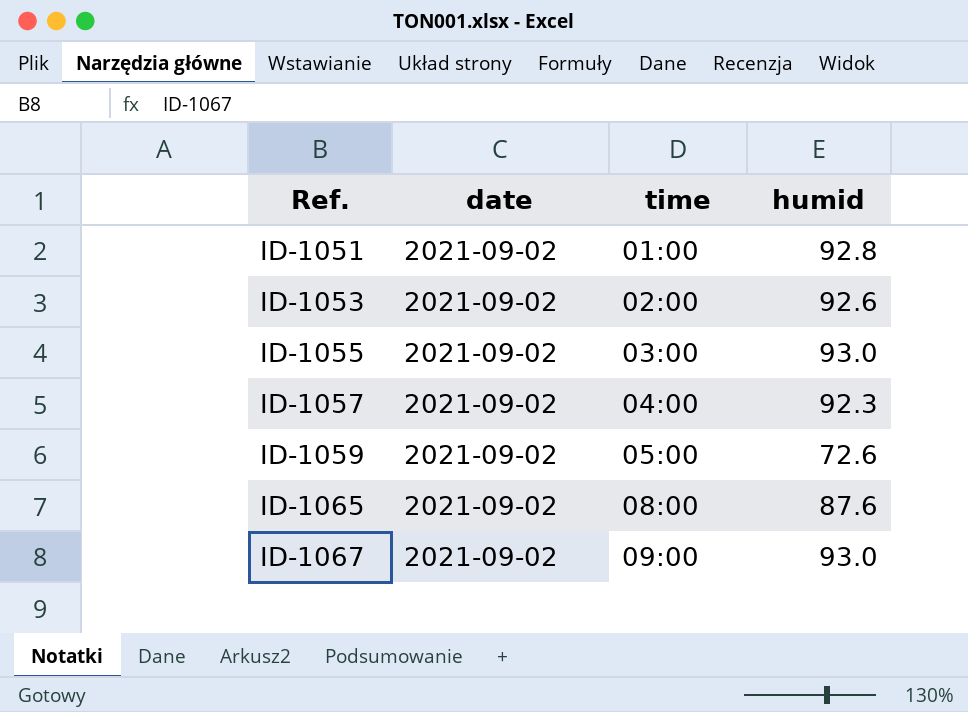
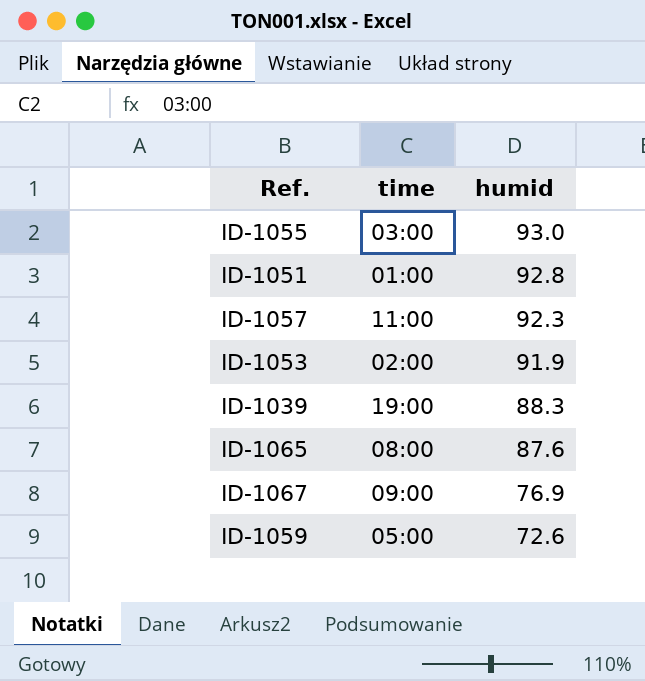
row order: Ref. ascending -> humid descending
column date | position: 2 -> none
ID-1057 | time: 04:00 -> 11:00
ID-1053 | humid: 92.6 -> 91.9
row ID-1039: none -> 19:00 | 88.3
ID-1067 | humid: 93.0 -> 76.9

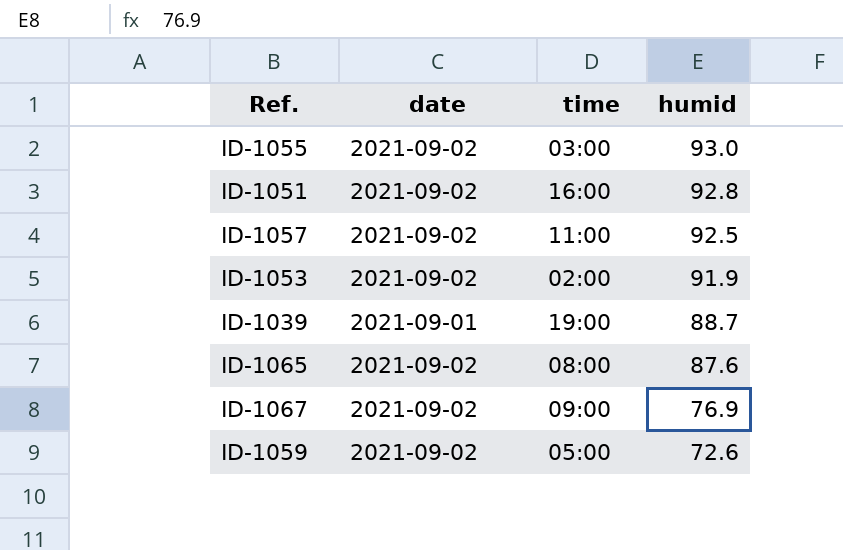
column date | position: none -> 2
ID-1051 | time: 01:00 -> 16:00
ID-1057 | humid: 92.3 -> 92.5
ID-1039 | humid: 88.3 -> 88.7

